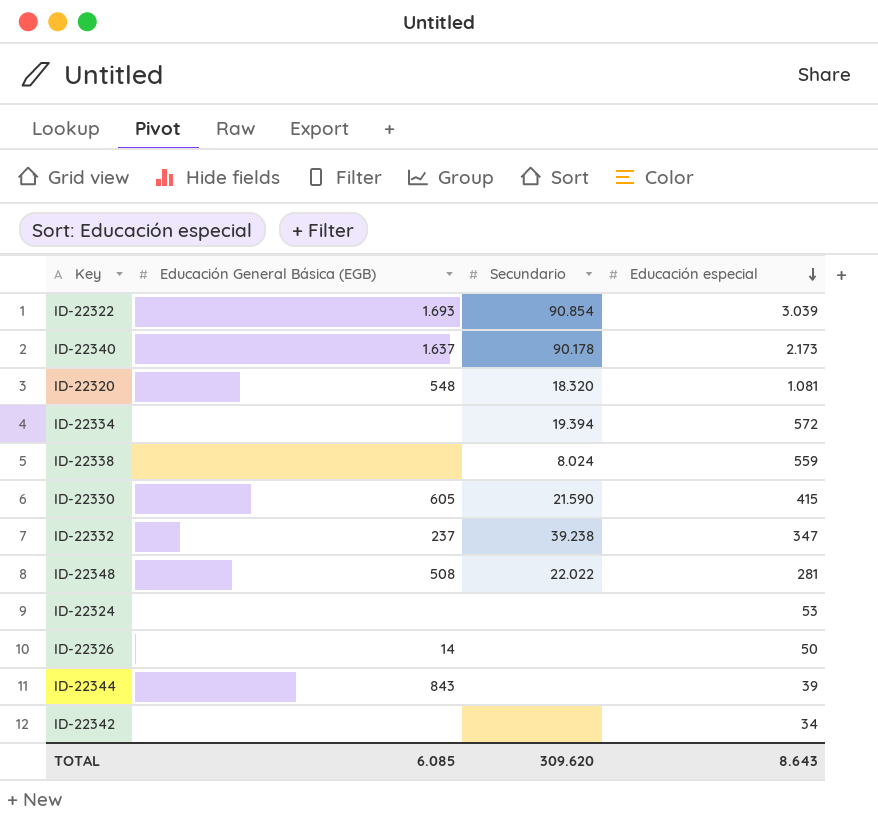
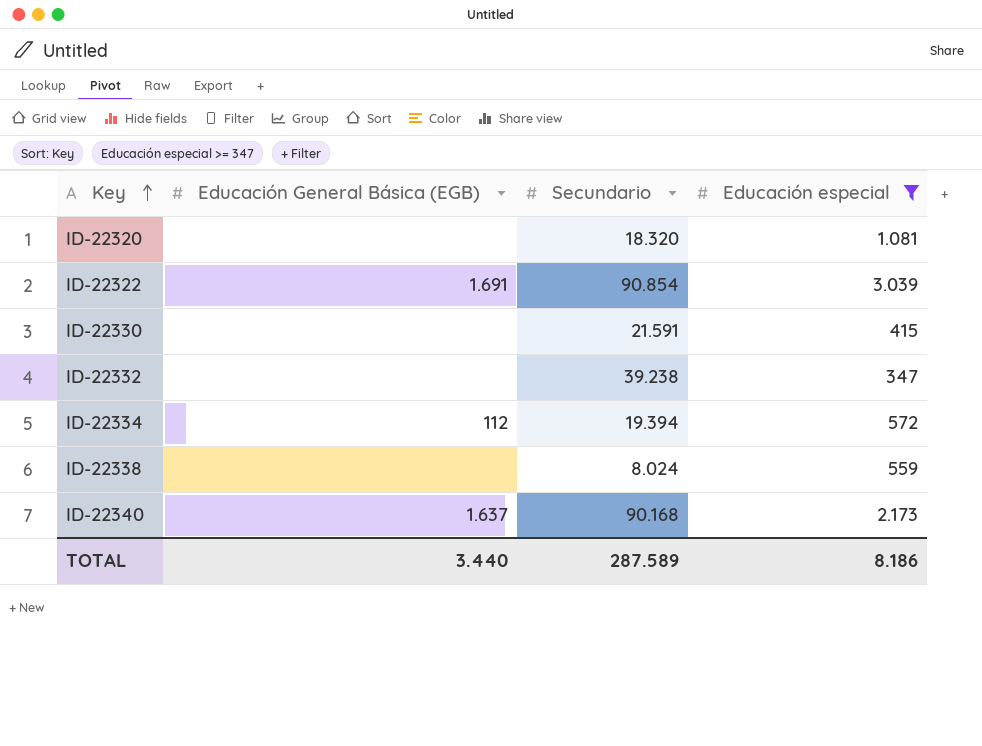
filter: none -> Educación especial >= 347
row order: Educación especial descending -> Key ascending
ID-22320 | Educación General Básica (EGB): 548 -> none
ID-22322 | Educación General Básica (EGB): 1.693 -> 1.691
ID-22330 | Educación General Básica (EGB): 605 -> none
ID-22330 | Secundario: 21.590 -> 21.591
ID-22332 | Educación General Básica (EGB): 237 -> none
ID-22334 | Educación General Básica (EGB): none -> 112
ID-22340 | Secundario: 90.178 -> 90.168
TOTAL | Educación General Básica (EGB): 6.085 -> 3.440
TOTAL | Secundario: 309.620 -> 287.589
TOTAL | Educación especial: 8.643 -> 8.186

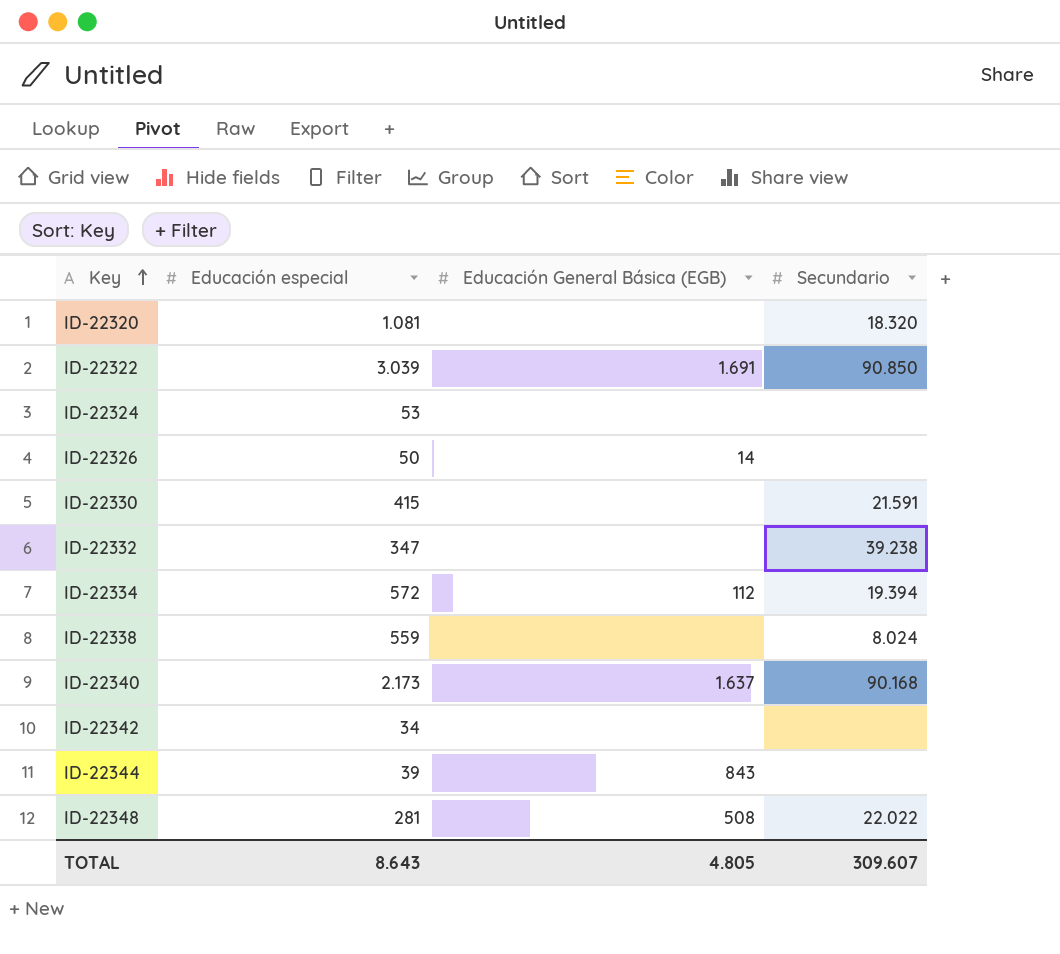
filter: Educación especial >= 347 -> none
column Educación especial | position: 4 -> 2
ID-22322 | Secundario: 90.854 -> 90.850
TOTAL | Educación especial: 8.186 -> 8.643
TOTAL | Educación General Básica (EGB): 3.440 -> 4.805
TOTAL | Secundario: 287.589 -> 309.607

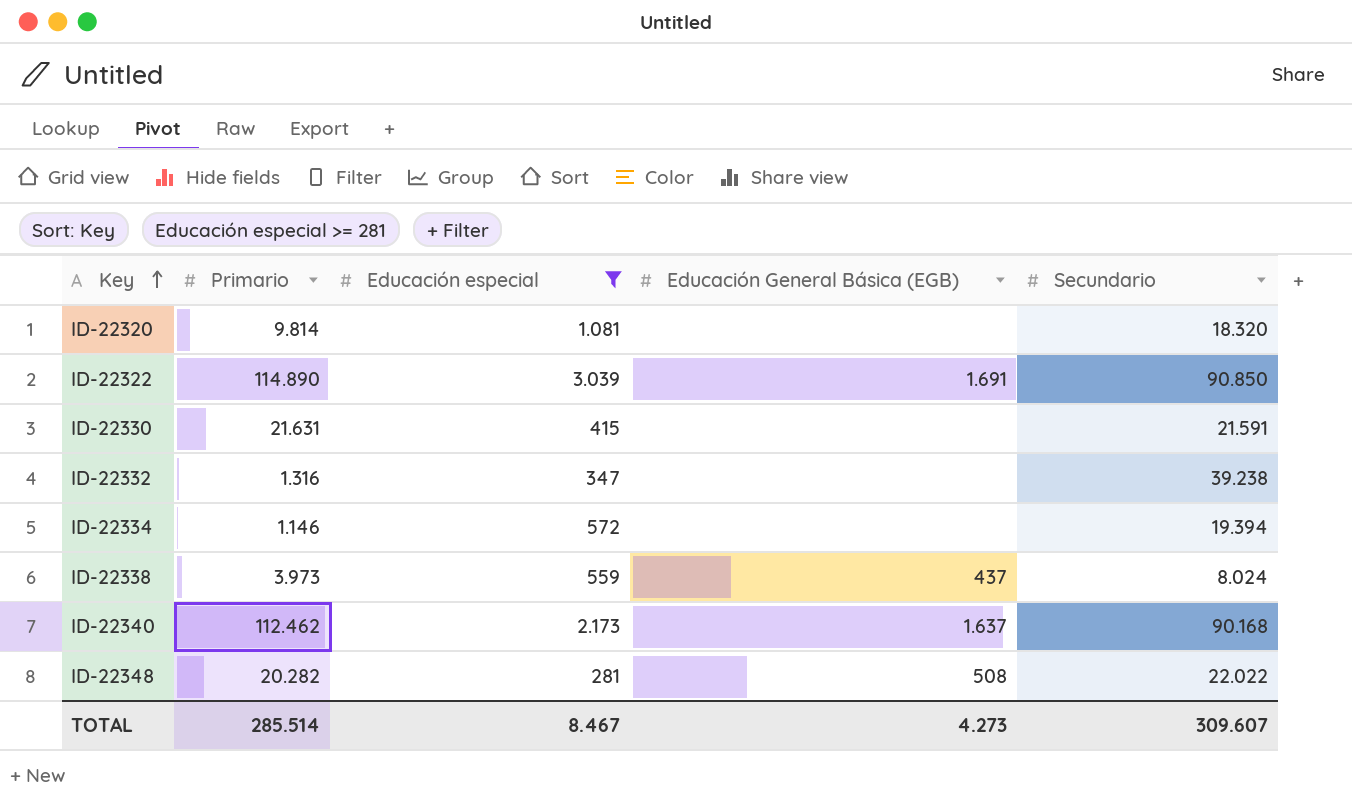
filter: none -> Educación especial >= 281
column Primario | position: none -> 2
ID-22334 | Educación General Básica (EGB): 112 -> none
ID-22338 | Educación General Básica (EGB): none -> 437
TOTAL | Educación especial: 8.643 -> 8.467
TOTAL | Educación General Básica (EGB): 4.805 -> 4.273

